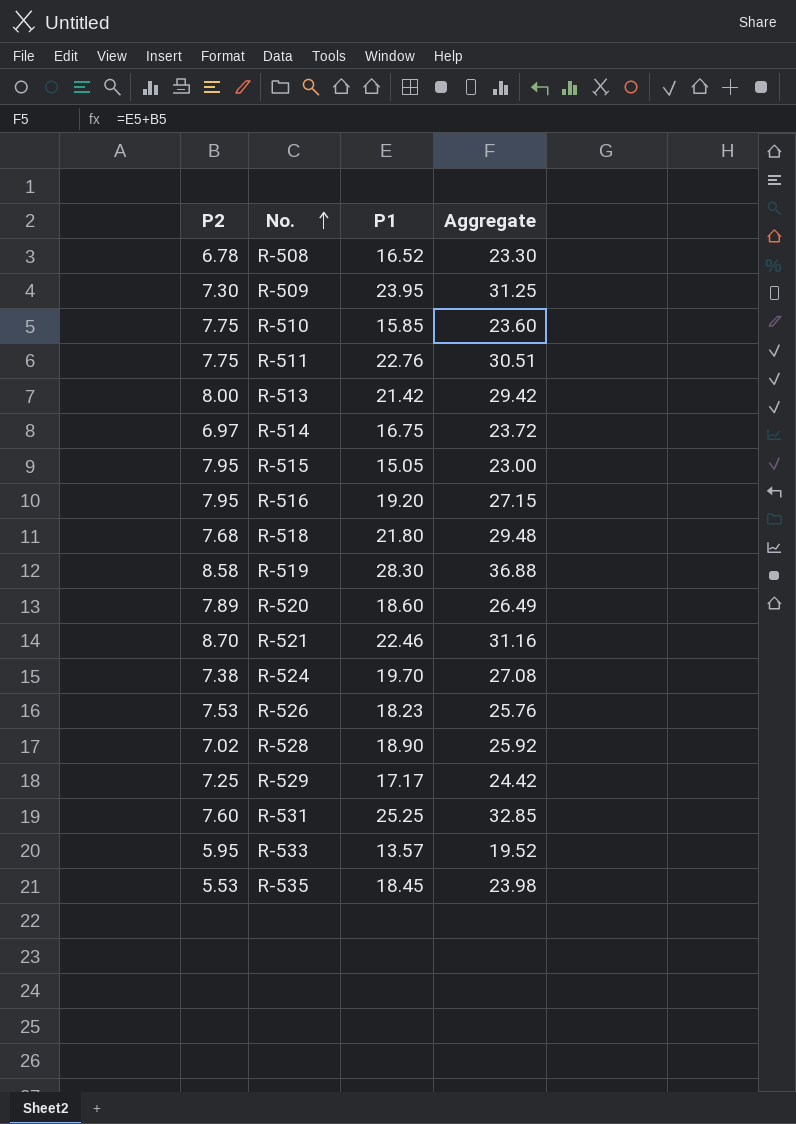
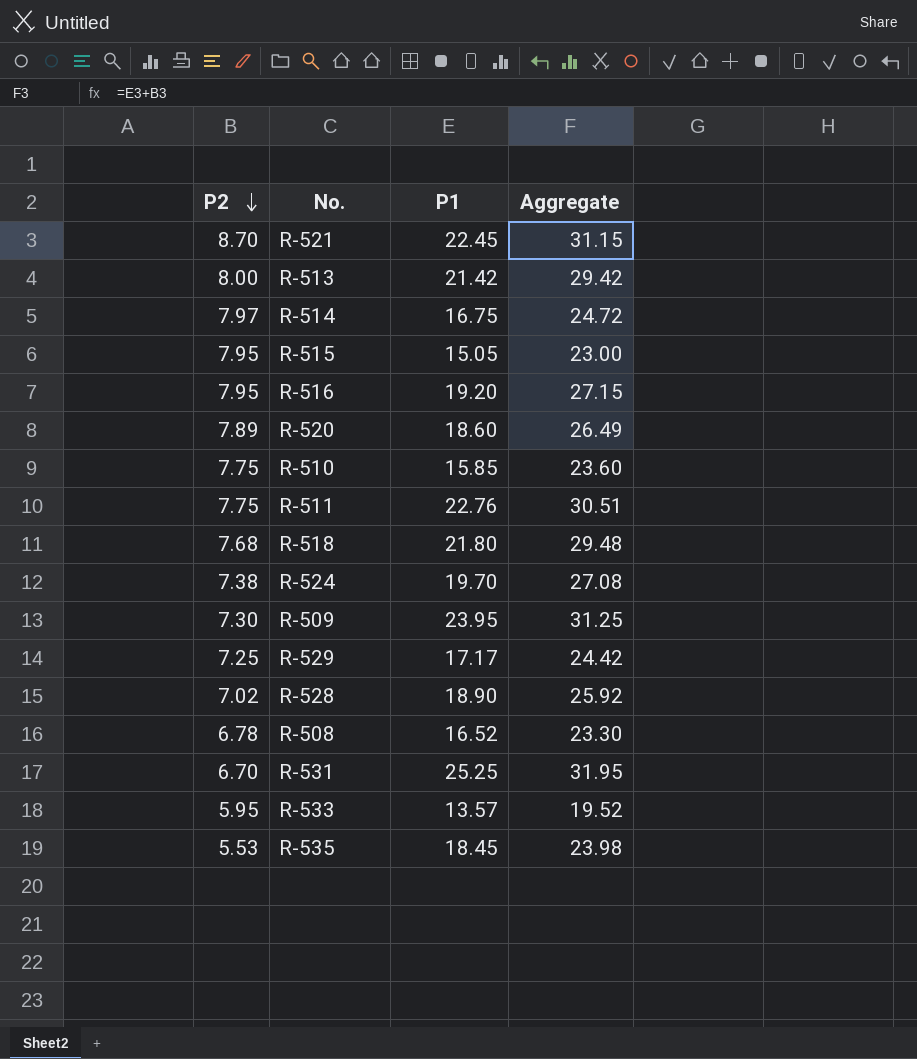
row order: No. ascending -> P2 descending
row R-519: 8.58 | 28.30 | 36.88 -> none
row R-526: 7.53 | 18.23 | 25.76 -> none
R-521 | P1: 22.46 -> 22.45
R-521 | Aggregate: 31.16 -> 31.15
R-514 | P2: 6.97 -> 7.97
R-514 | Aggregate: 23.72 -> 24.72
R-531 | P2: 7.60 -> 6.70
R-531 | Aggregate: 32.85 -> 31.95

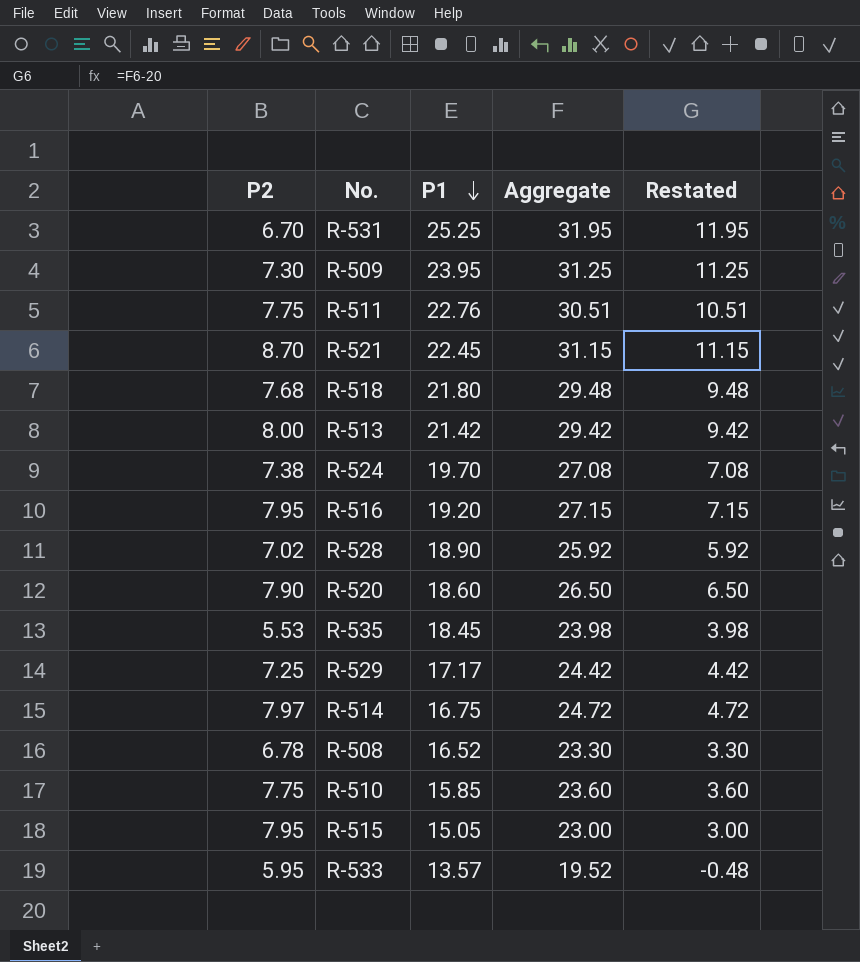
row order: P2 descending -> P1 descending
column Restated | formula: none -> [Aggregate] - 20
R-520 | P2: 7.89 -> 7.90
R-520 | Aggregate: 26.49 -> 26.50

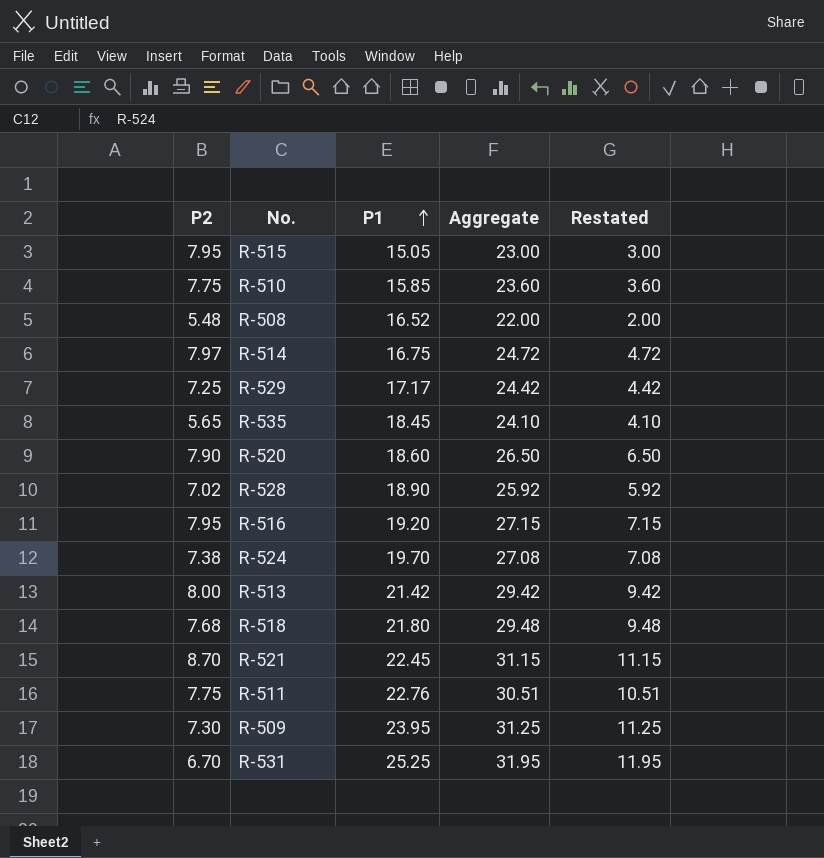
row order: P1 descending -> P1 ascending
row R-533: 5.95 | 13.57 | 19.52 | -0.48 -> none
R-508 | P2: 6.78 -> 5.48
R-508 | Aggregate: 23.30 -> 22.00
R-508 | Restated: 3.30 -> 2.00
R-535 | P2: 5.53 -> 5.65
R-535 | Aggregate: 23.98 -> 24.10
R-535 | Restated: 3.98 -> 4.10

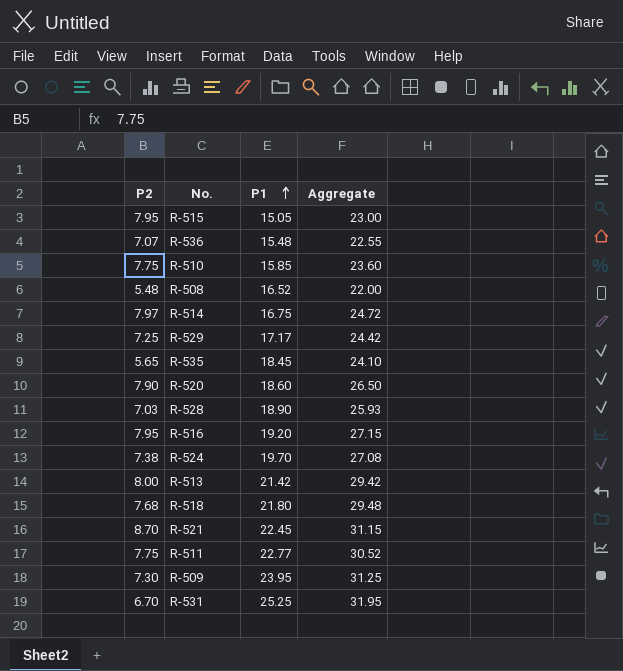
column Restated | formula: [Aggregate] - 20 -> none
row R-536: none -> 7.07 | 15.48 | 22.55
R-528 | P2: 7.02 -> 7.03
R-528 | Aggregate: 25.92 -> 25.93
R-511 | P1: 22.76 -> 22.77
R-511 | Aggregate: 30.51 -> 30.52

